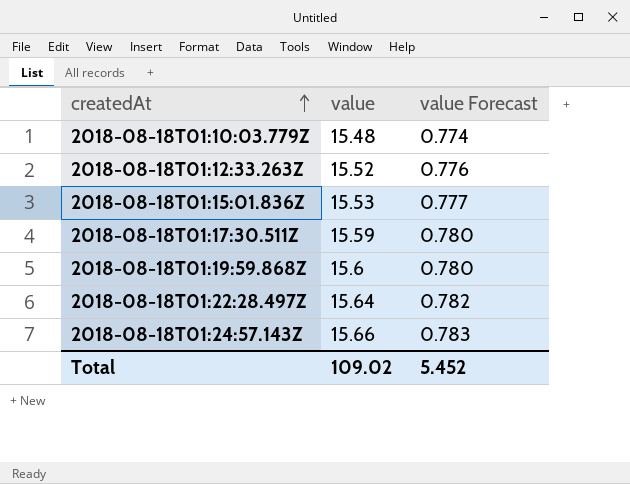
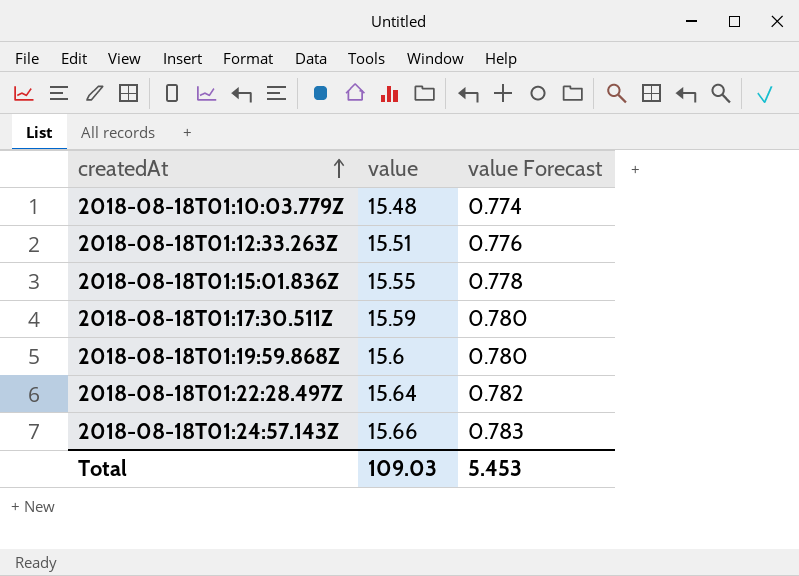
2018-08-18T01:12:33.263Z | value: 15.52 -> 15.51
2018-08-18T01:15:01.836Z | value: 15.53 -> 15.55
2018-08-18T01:15:01.836Z | value Forecast: 0.777 -> 0.778
Total | value: 109.02 -> 109.03
Total | value Forecast: 5.452 -> 5.453

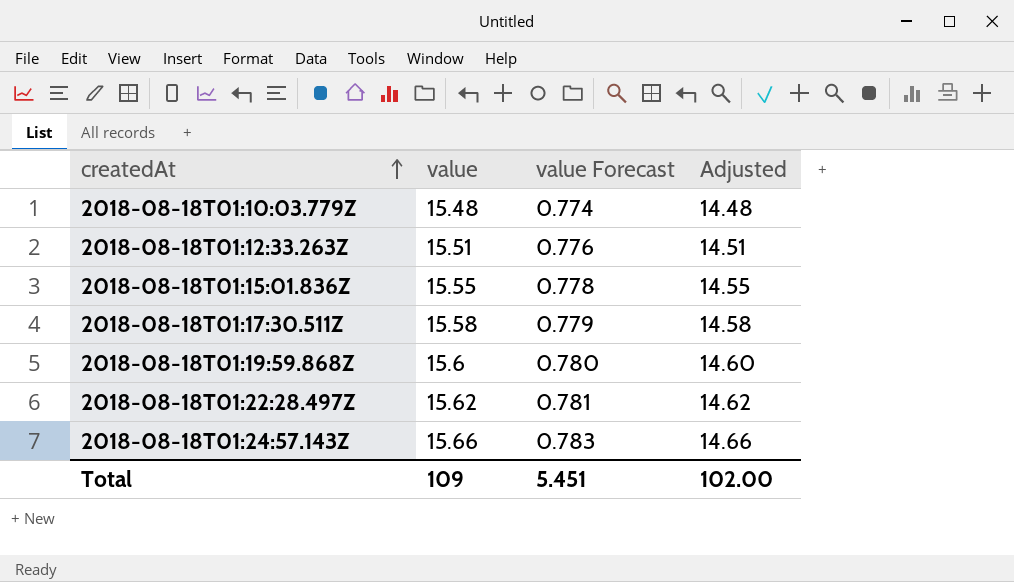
column Adjusted | formula: none -> [value] - 1
2018-08-18T01:17:30.511Z | value: 15.59 -> 15.58
2018-08-18T01:17:30.511Z | value Forecast: 0.780 -> 0.779
2018-08-18T01:22:28.497Z | value: 15.64 -> 15.62
2018-08-18T01:22:28.497Z | value Forecast: 0.782 -> 0.781
Total | value: 109.03 -> 109
Total | value Forecast: 5.453 -> 5.451

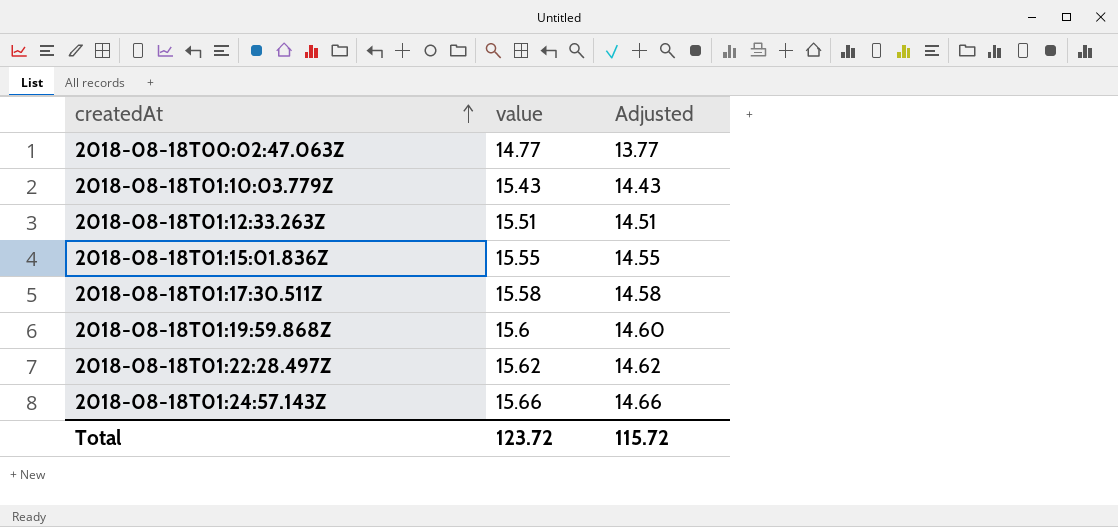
column value Forecast | formula: [value] * 0.05 -> none
row 2018-08-18T00:02:47.063Z: none -> 14.77 | 13.77
2018-08-18T01:10:03.779Z | value: 15.48 -> 15.43
2018-08-18T01:10:03.779Z | Adjusted: 14.48 -> 14.43
Total | value: 109 -> 123.72
Total | Adjusted: 102.00 -> 115.72

